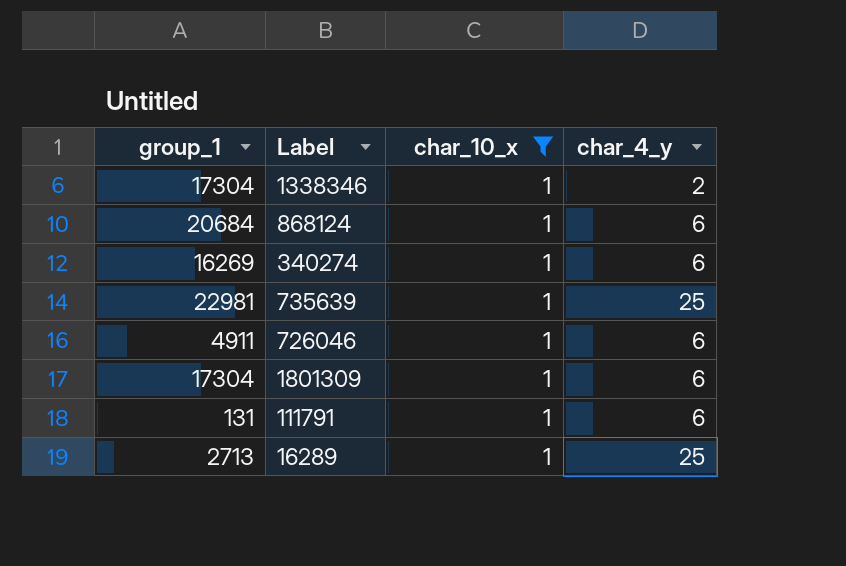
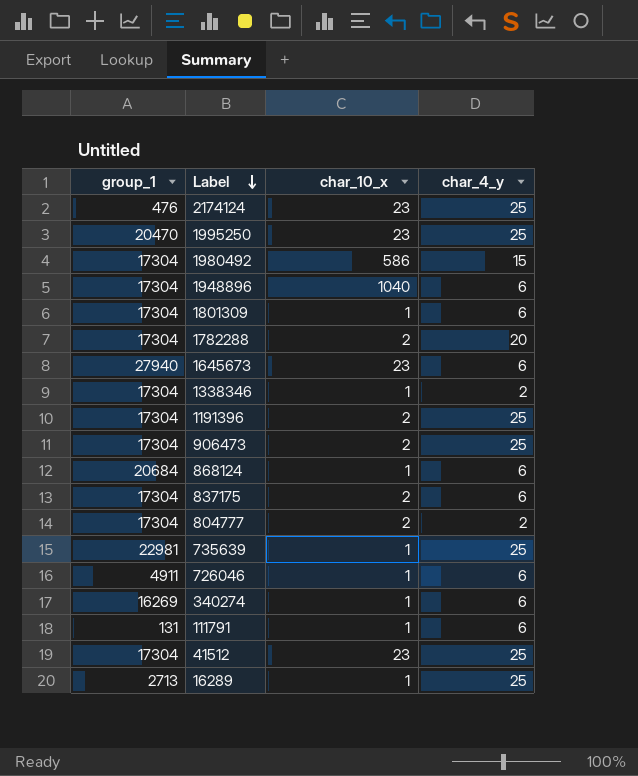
filter: char_10_x = 1 -> none
row order: none -> Label descending

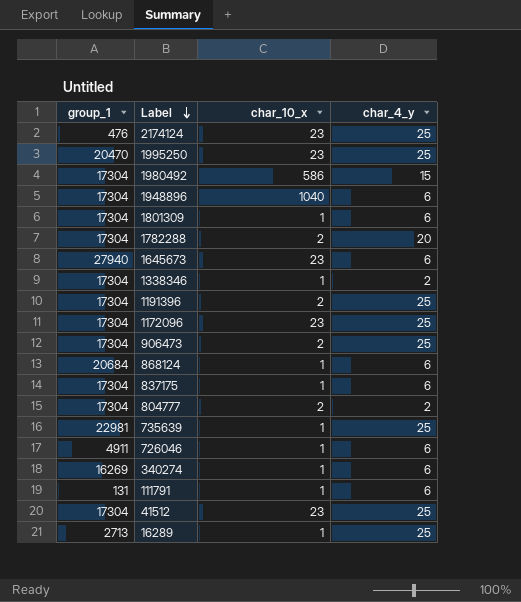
row 1172096: none -> 17304 | 23 | 25
837175 | char_10_x: 2 -> 1

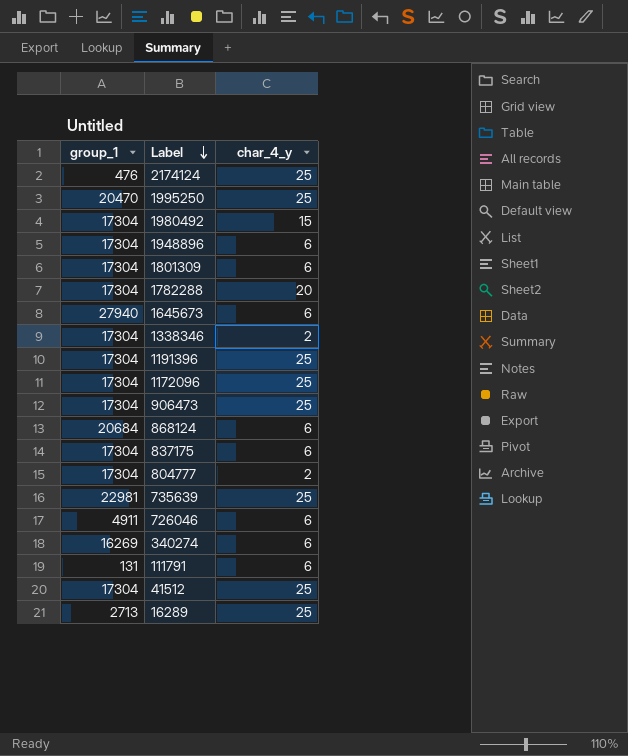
column char_10_x | position: 3 -> none

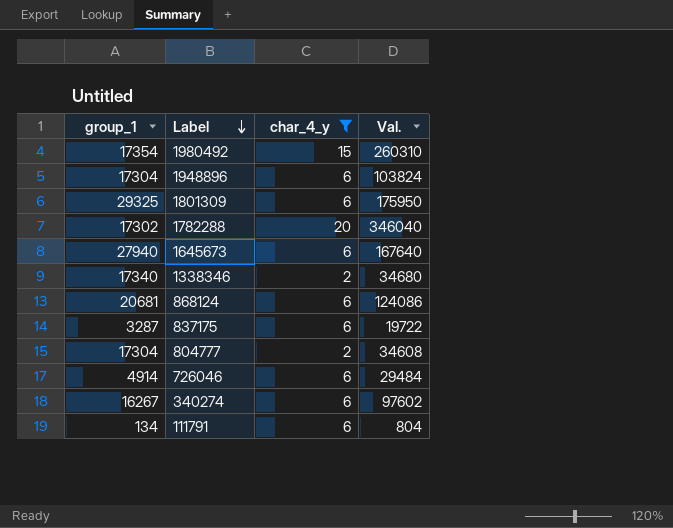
filter: none -> char_4_y != 25
column Val. | formula: none -> [group_1] * [char_4_y]
1980492 | group_1: 17304 -> 17354
1801309 | group_1: 17304 -> 29325
1782288 | group_1: 17304 -> 17302
1338346 | group_1: 17304 -> 17340
868124 | group_1: 20684 -> 20681
837175 | group_1: 17304 -> 3287
726046 | group_1: 4911 -> 4914
340274 | group_1: 16269 -> 16267
111791 | group_1: 131 -> 134

